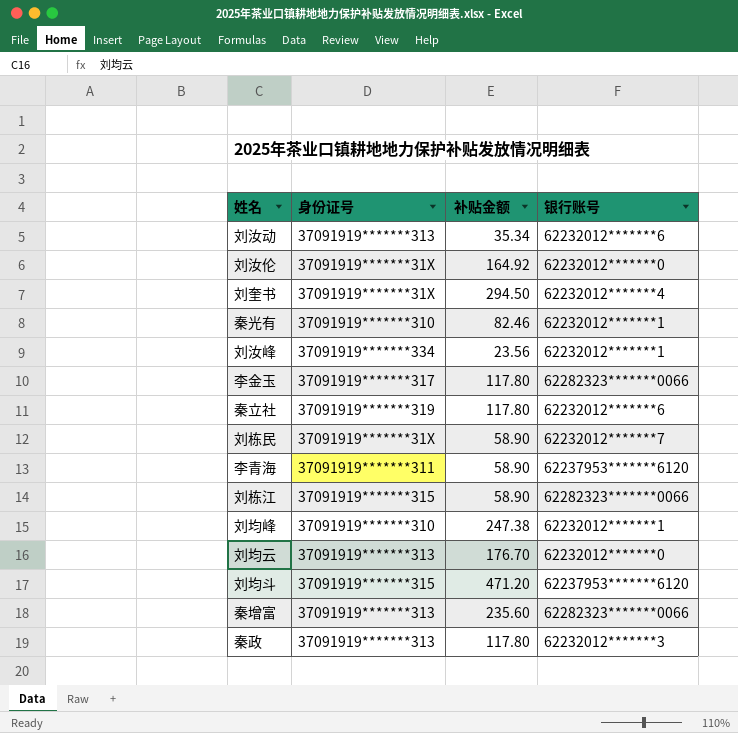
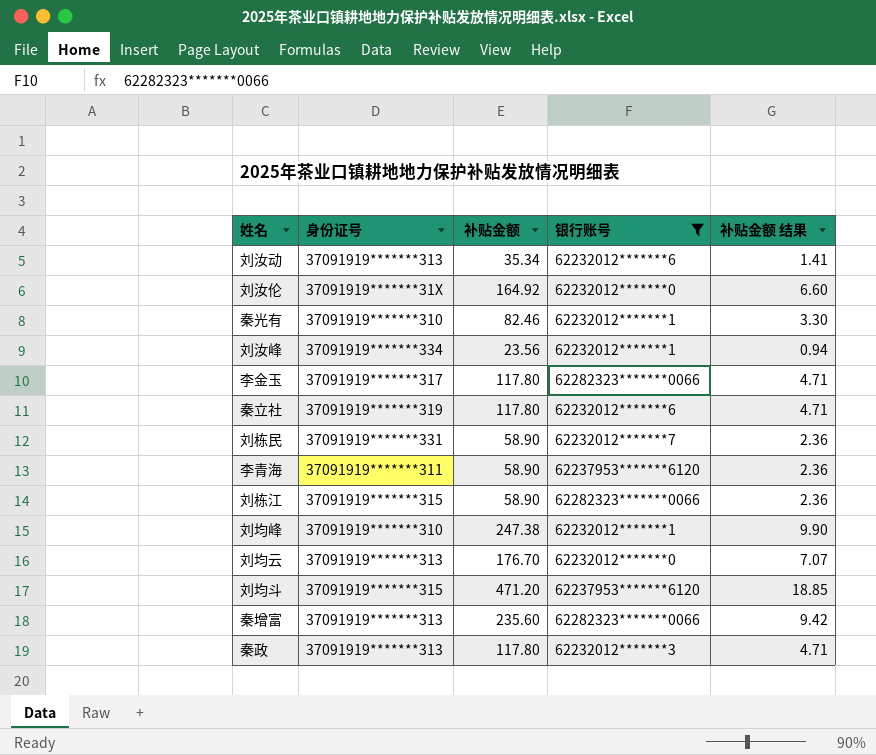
filter: none -> 银行账号 != 62232012*******4
column 补贴金额 结果 | formula: none -> [补贴金额] * 0.04
刘栋民 | 身份证号: 37091919*******31X -> 37091919*******331

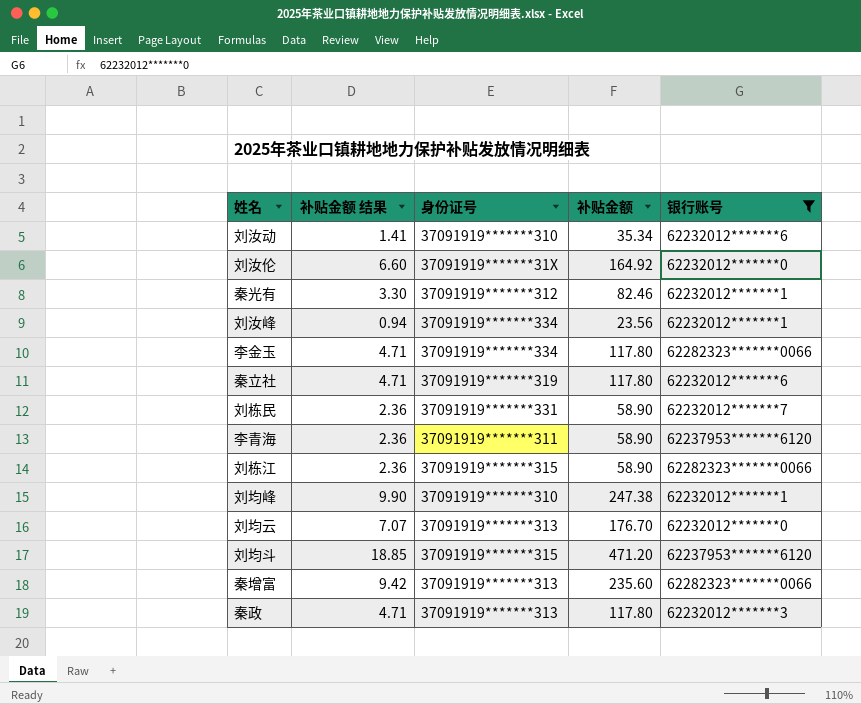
column 补贴金额 结果 | position: 5 -> 2
刘汝动 | 身份证号: 37091919*******313 -> 37091919*******310
秦光有 | 身份证号: 37091919*******310 -> 37091919*******312
李金玉 | 身份证号: 37091919*******317 -> 37091919*******334

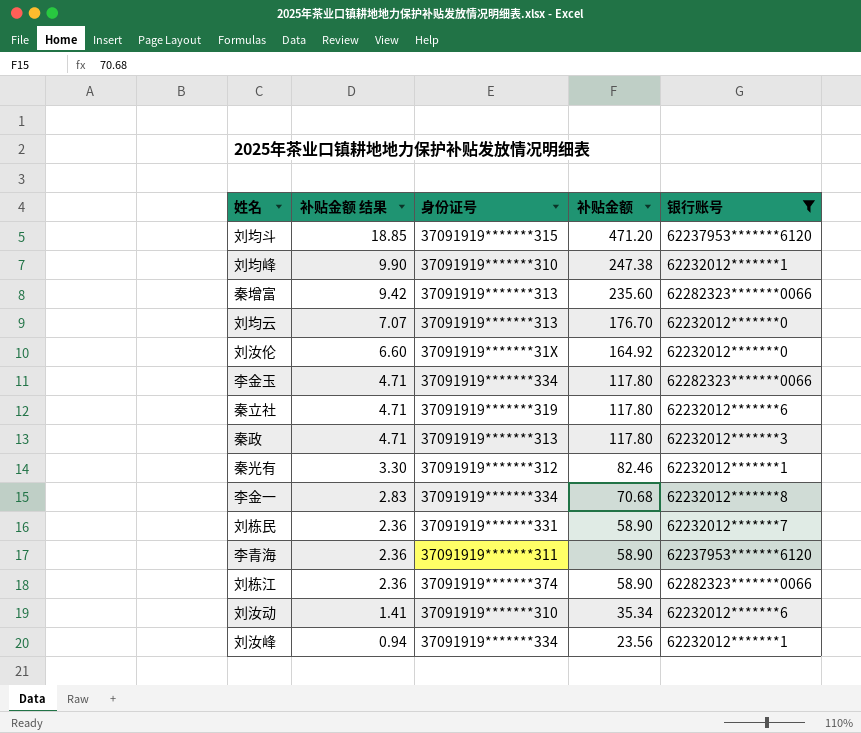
row order: none -> 补贴金额 结果 descending
row 李金一: none -> 2.83 | 37091919*******334 | 70.68 | 62232012*******8
刘栋江 | 身份证号: 37091919*******315 -> 37091919*******374

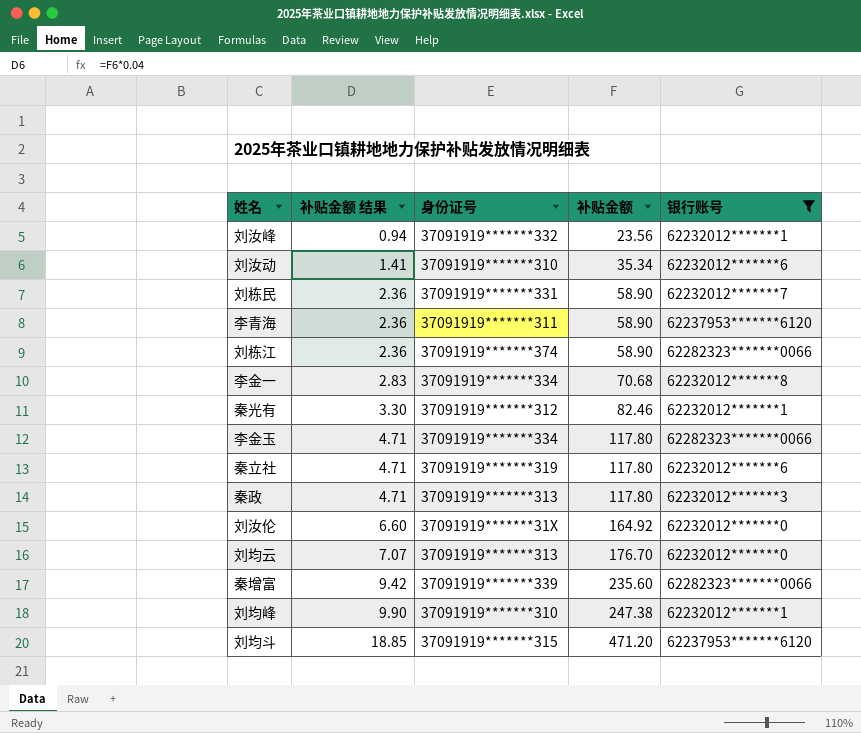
row order: 补贴金额 结果 descending -> 补贴金额 结果 ascending
刘汝峰 | 身份证号: 37091919*******334 -> 37091919*******332
秦增富 | 身份证号: 37091919*******313 -> 37091919*******339

